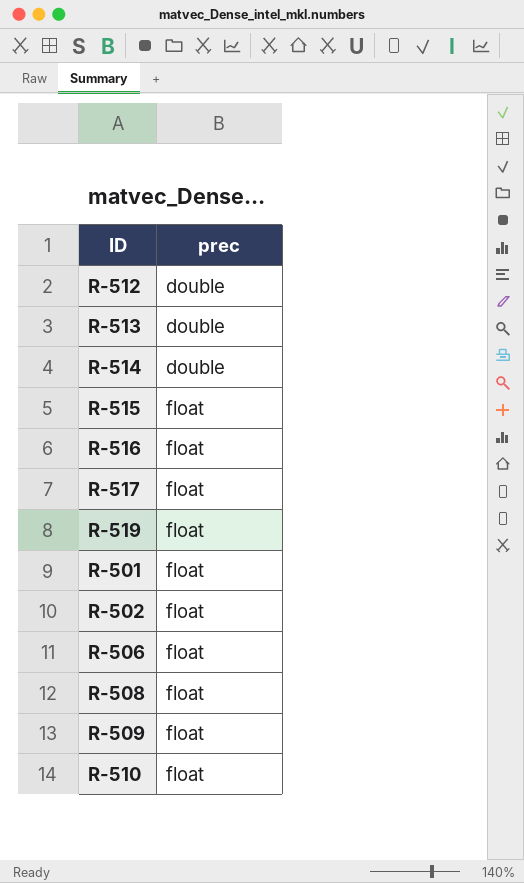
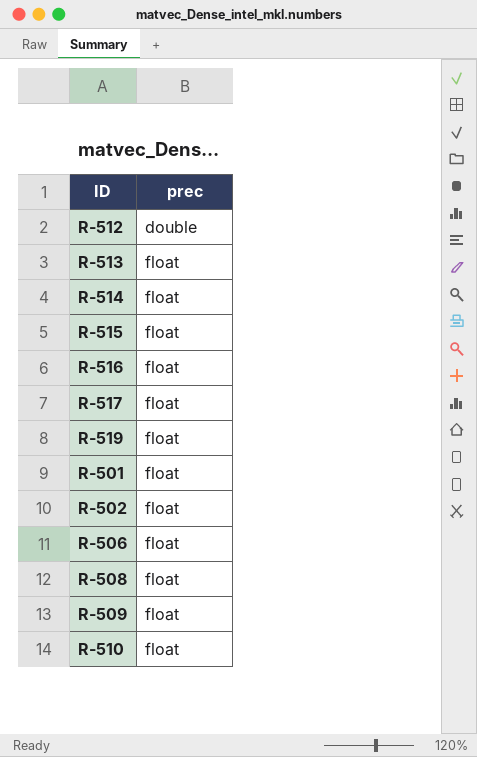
R-513 | prec: double -> float
R-514 | prec: double -> float

